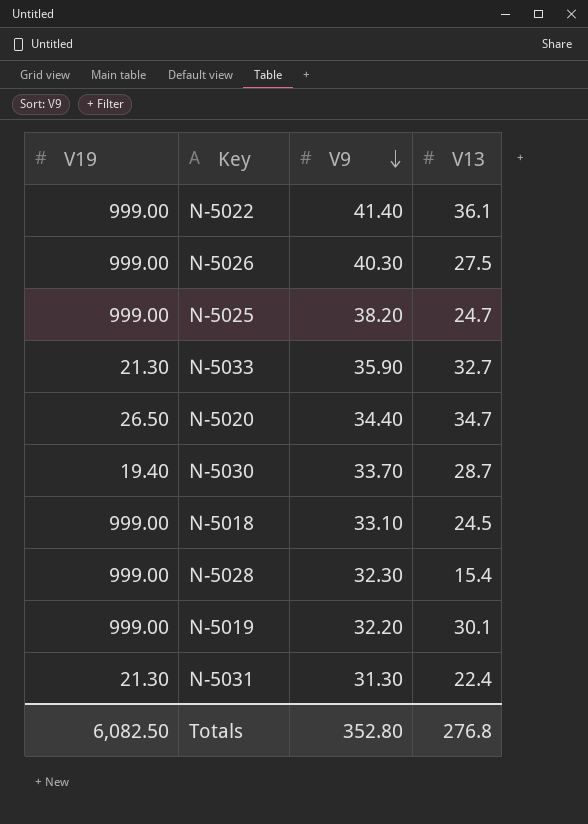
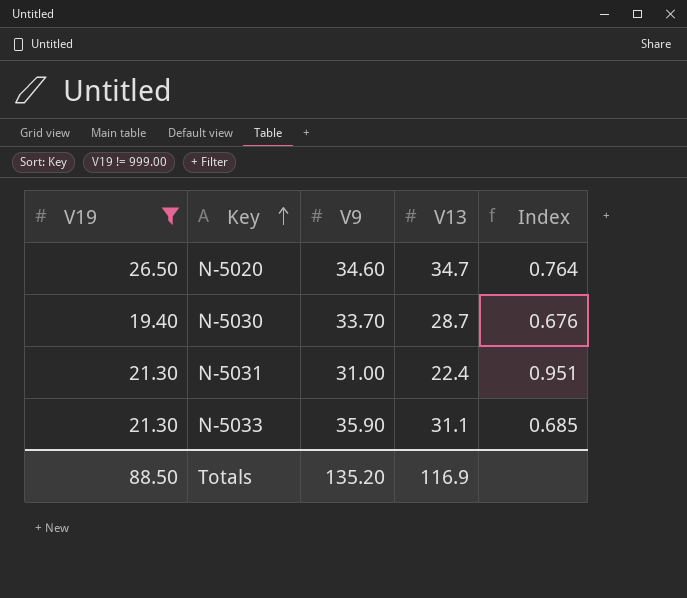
filter: none -> V19 != 999.00
row order: V9 descending -> Key ascending
column Index | formula: none -> [V19] / [V13]
N-5020 | V9: 34.40 -> 34.60
N-5031 | V9: 31.30 -> 31.00
N-5033 | V13: 32.7 -> 31.1
Totals | V19: 6,082.50 -> 88.50
Totals | V9: 352.80 -> 135.20
Totals | V13: 276.8 -> 116.9

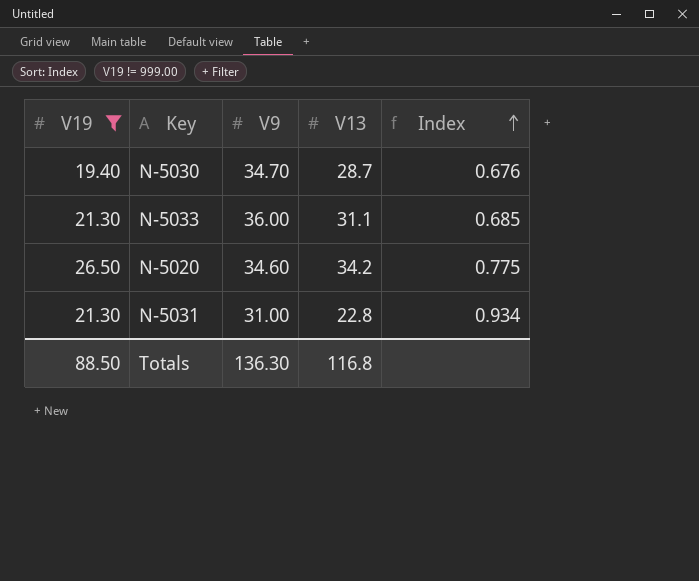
row order: Key ascending -> Index ascending
N-5030 | V9: 33.70 -> 34.70
N-5033 | V9: 35.90 -> 36.00
N-5020 | V13: 34.7 -> 34.2
N-5020 | Index: 0.764 -> 0.775
N-5031 | V13: 22.4 -> 22.8
N-5031 | Index: 0.951 -> 0.934
Totals | V9: 135.20 -> 136.30
Totals | V13: 116.9 -> 116.8

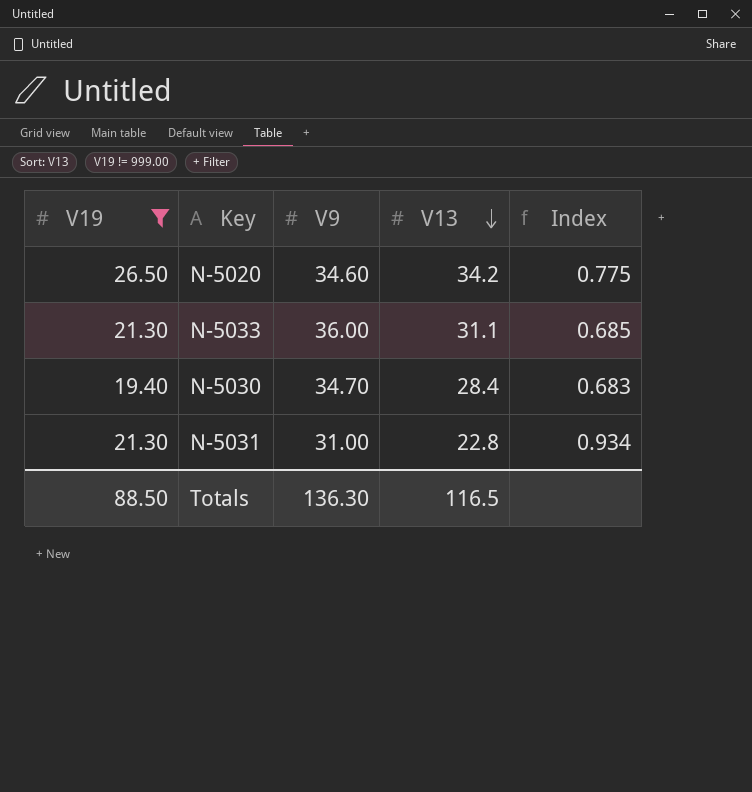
row order: Index ascending -> V13 descending
N-5030 | V13: 28.7 -> 28.4
N-5030 | Index: 0.676 -> 0.683
Totals | V13: 116.8 -> 116.5

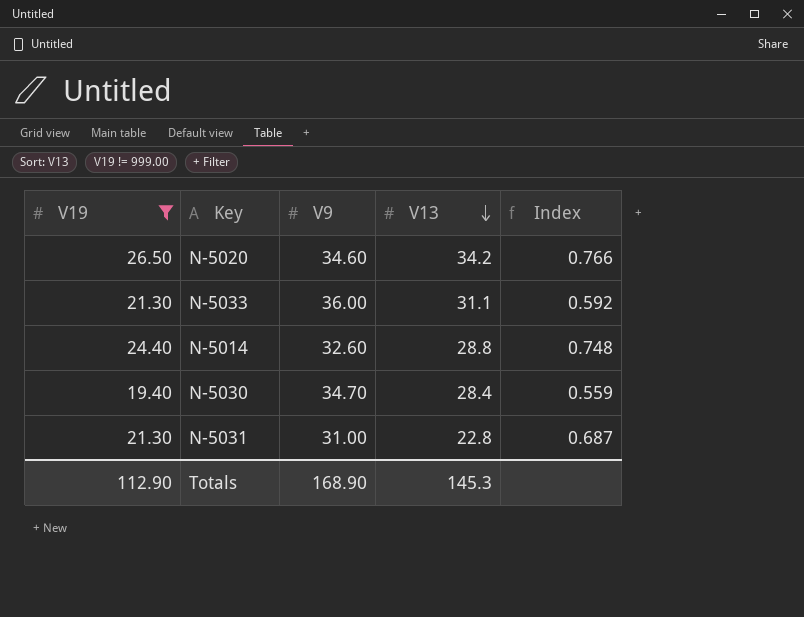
column Index | formula: [V19] / [V13] -> [V19] / [V9]
row N-5014: none -> 24.40 | 32.60 | 28.8 | 0.748
Totals | V19: 88.50 -> 112.90
Totals | V9: 136.30 -> 168.90
Totals | V13: 116.5 -> 145.3

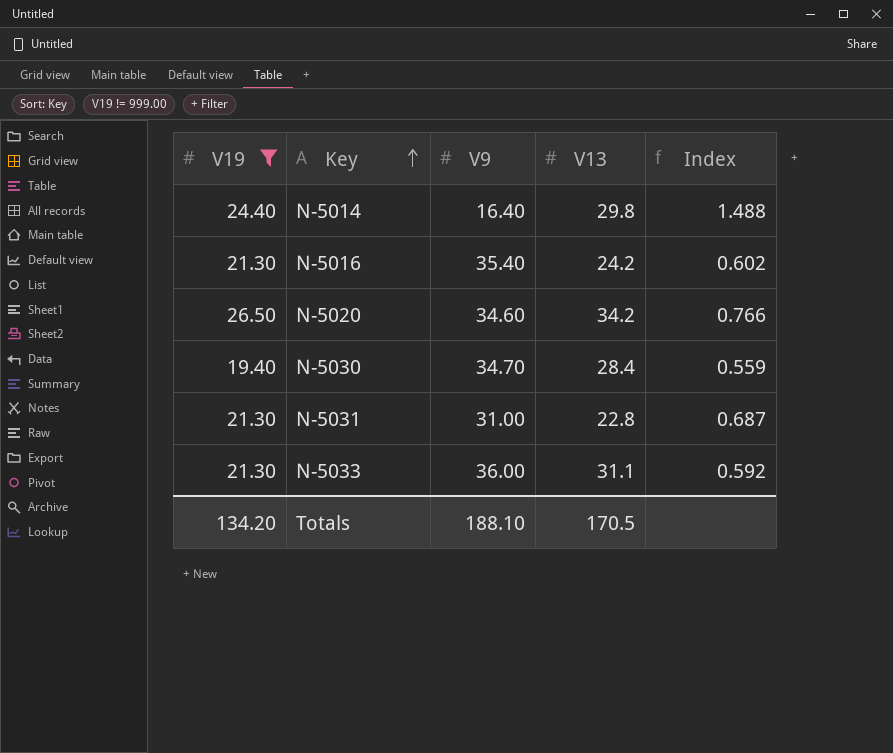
row order: V13 descending -> Key ascending
N-5014 | V9: 32.60 -> 16.40
N-5014 | V13: 28.8 -> 29.8
N-5014 | Index: 0.748 -> 1.488
row N-5016: none -> 21.30 | 35.40 | 24.2 | 0.602
Totals | V19: 112.90 -> 134.20
Totals | V9: 168.90 -> 188.10
Totals | V13: 145.3 -> 170.5

